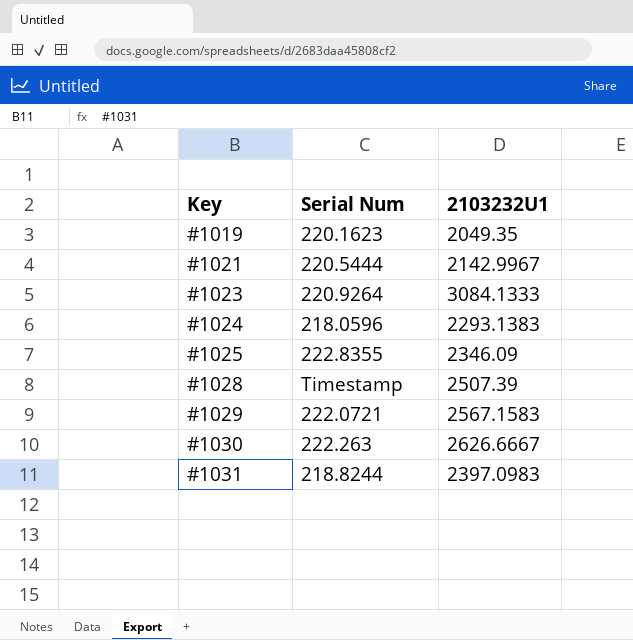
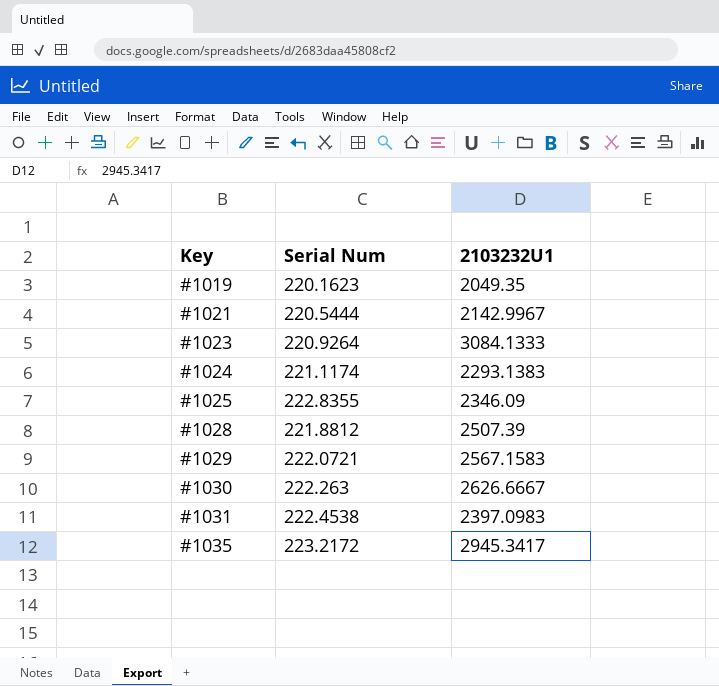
#1024 | Serial Num: 218.0596 -> 221.1174
#1028 | Serial Num: Timestamp -> 221.8812
#1031 | Serial Num: 218.8244 -> 222.4538
row #1035: none -> 223.2172 | 2945.3417

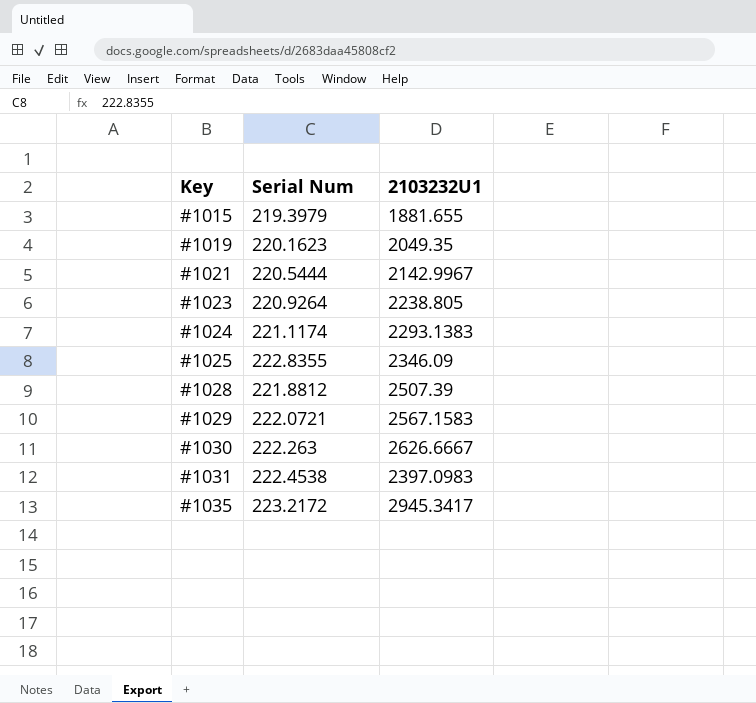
row #1015: none -> 219.3979 | 1881.655
#1023 | 2103232U1: 3084.1333 -> 2238.805

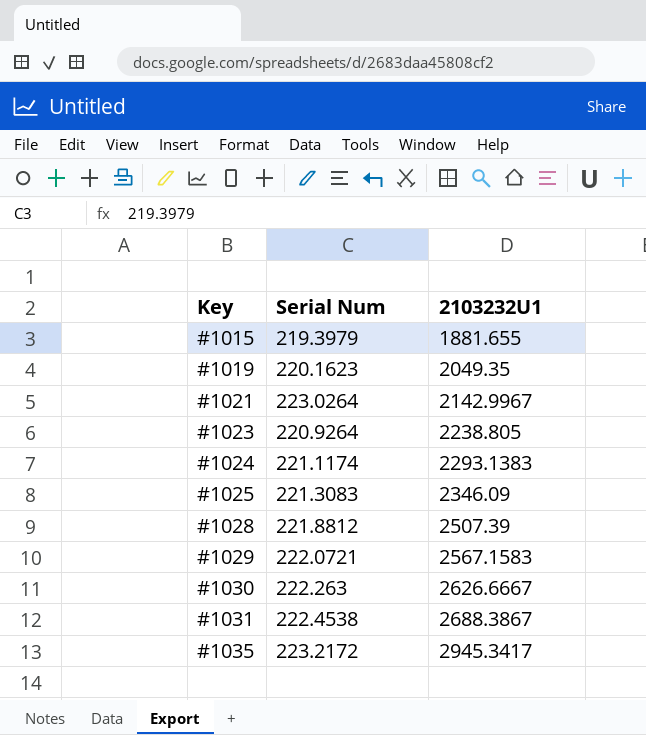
#1021 | Serial Num: 220.5444 -> 223.0264
#1025 | Serial Num: 222.8355 -> 221.3083
#1031 | 2103232U1: 2397.0983 -> 2688.3867

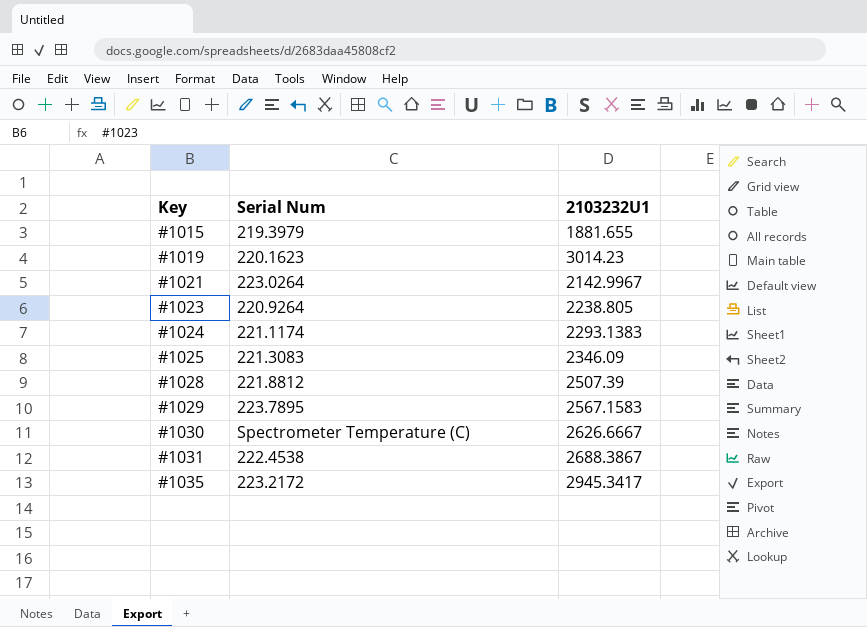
#1019 | 2103232U1: 2049.35 -> 3014.23
#1029 | Serial Num: 222.0721 -> 223.7895
#1030 | Serial Num: 222.263 -> Spectrometer Temperature (C)

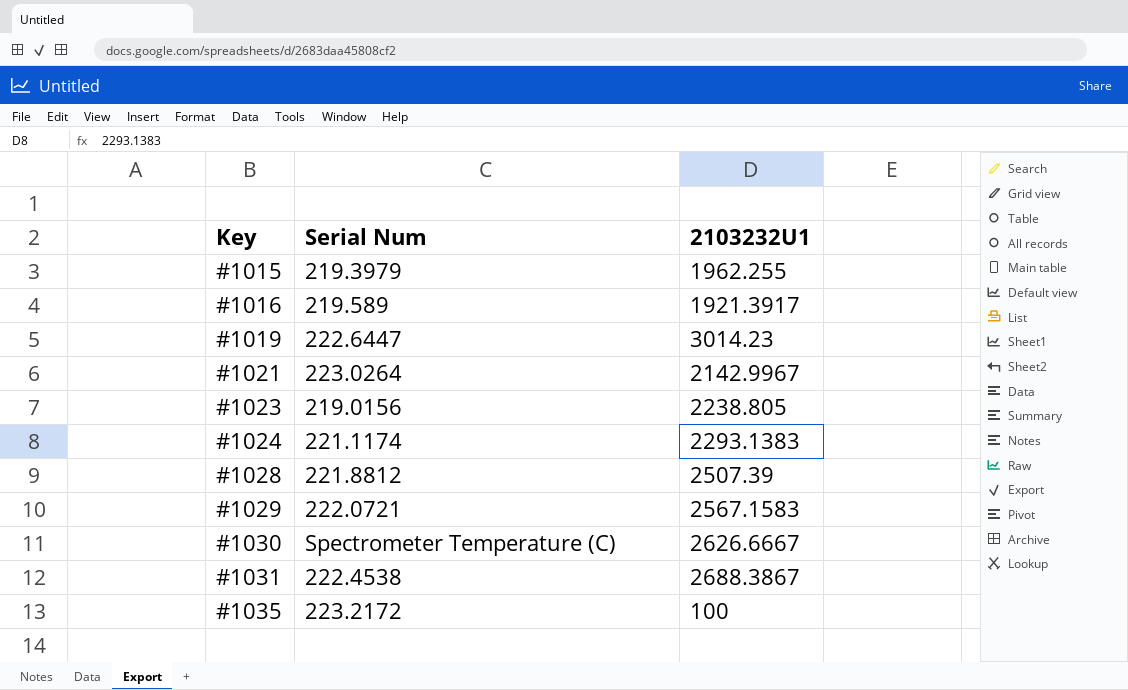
row #1025: 221.3083 | 2346.09 -> none
#1015 | 2103232U1: 1881.655 -> 1962.255
row #1016: none -> 219.589 | 1921.3917
#1019 | Serial Num: 220.1623 -> 222.6447
#1023 | Serial Num: 220.9264 -> 219.0156
#1029 | Serial Num: 223.7895 -> 222.0721
#1035 | 2103232U1: 2945.3417 -> 100

